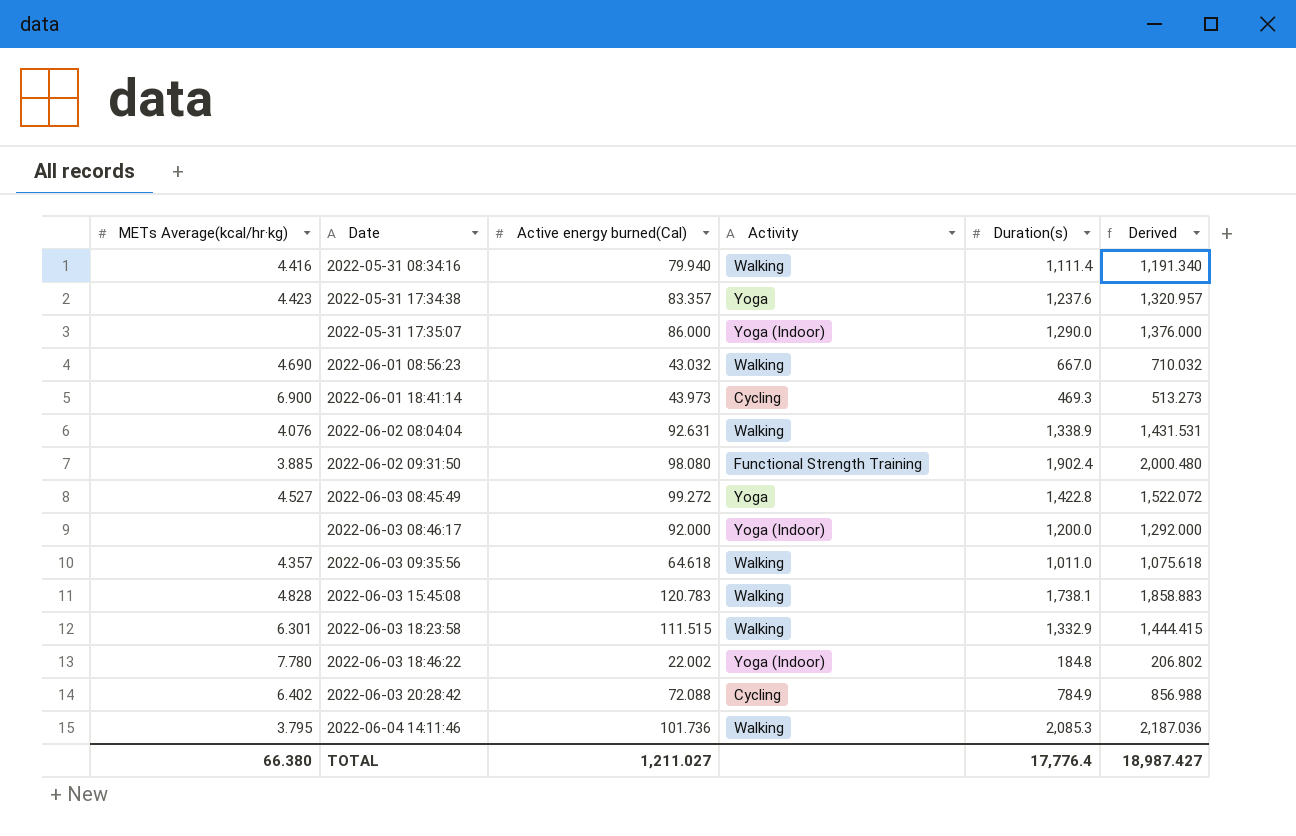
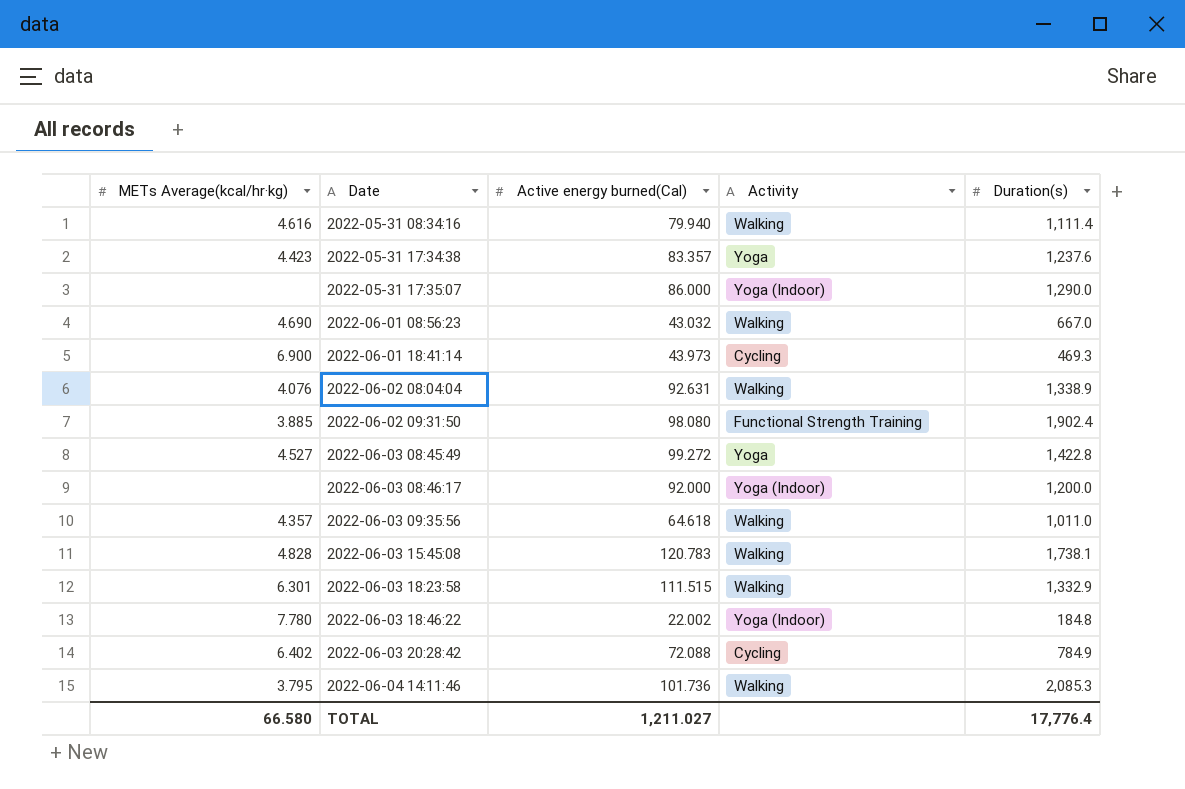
column Derived | formula: [Active energy burned(Cal)] + [Duration(s)] -> none
2022-05-31 08:34:16 | METs Average(kcal/hr·kg): 4.416 -> 4.616
TOTAL | METs Average(kcal/hr·kg): 66.380 -> 66.580

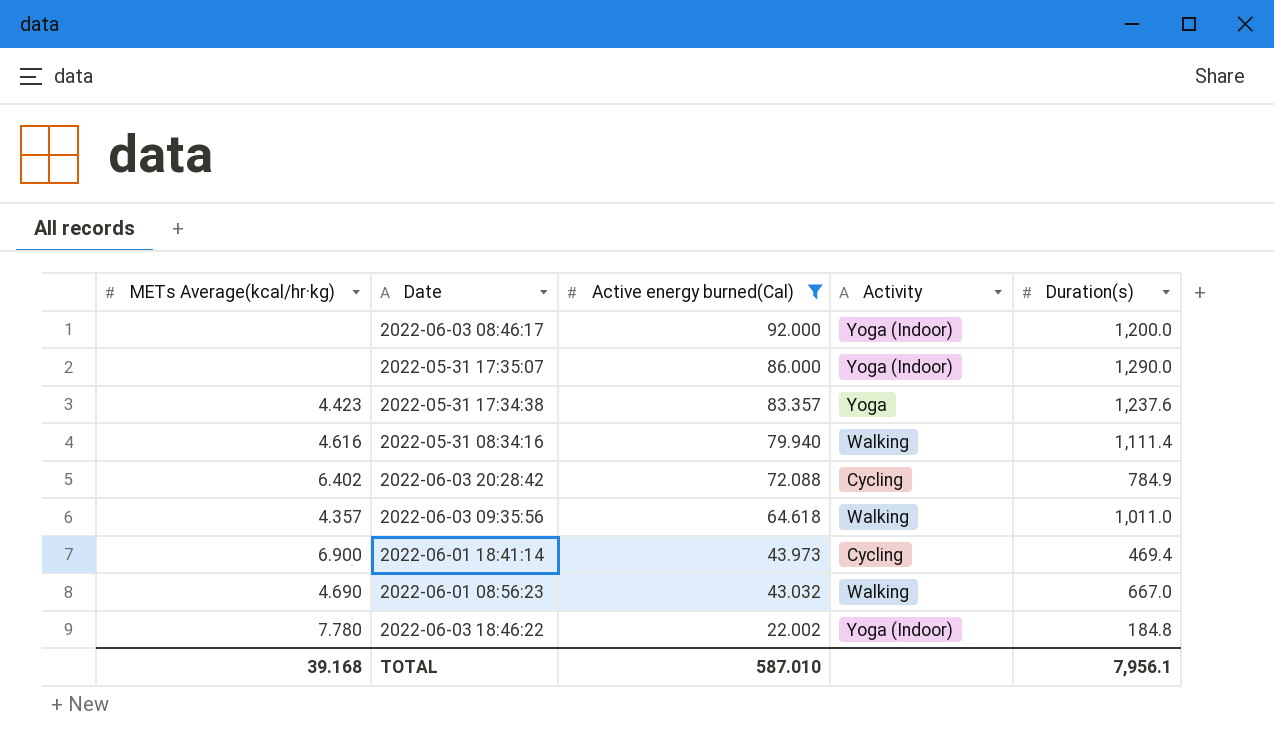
filter: none -> Active energy burned(Cal) <= 92.000
row order: Date ascending -> Active energy burned(Cal) descending
2022-06-01 18:41:14 | Duration(s): 469.3 -> 469.4
TOTAL | METs Average(kcal/hr·kg): 66.580 -> 39.168
TOTAL | Active energy burned(Cal): 1,211.027 -> 587.010
TOTAL | Duration(s): 17,776.4 -> 7,956.1

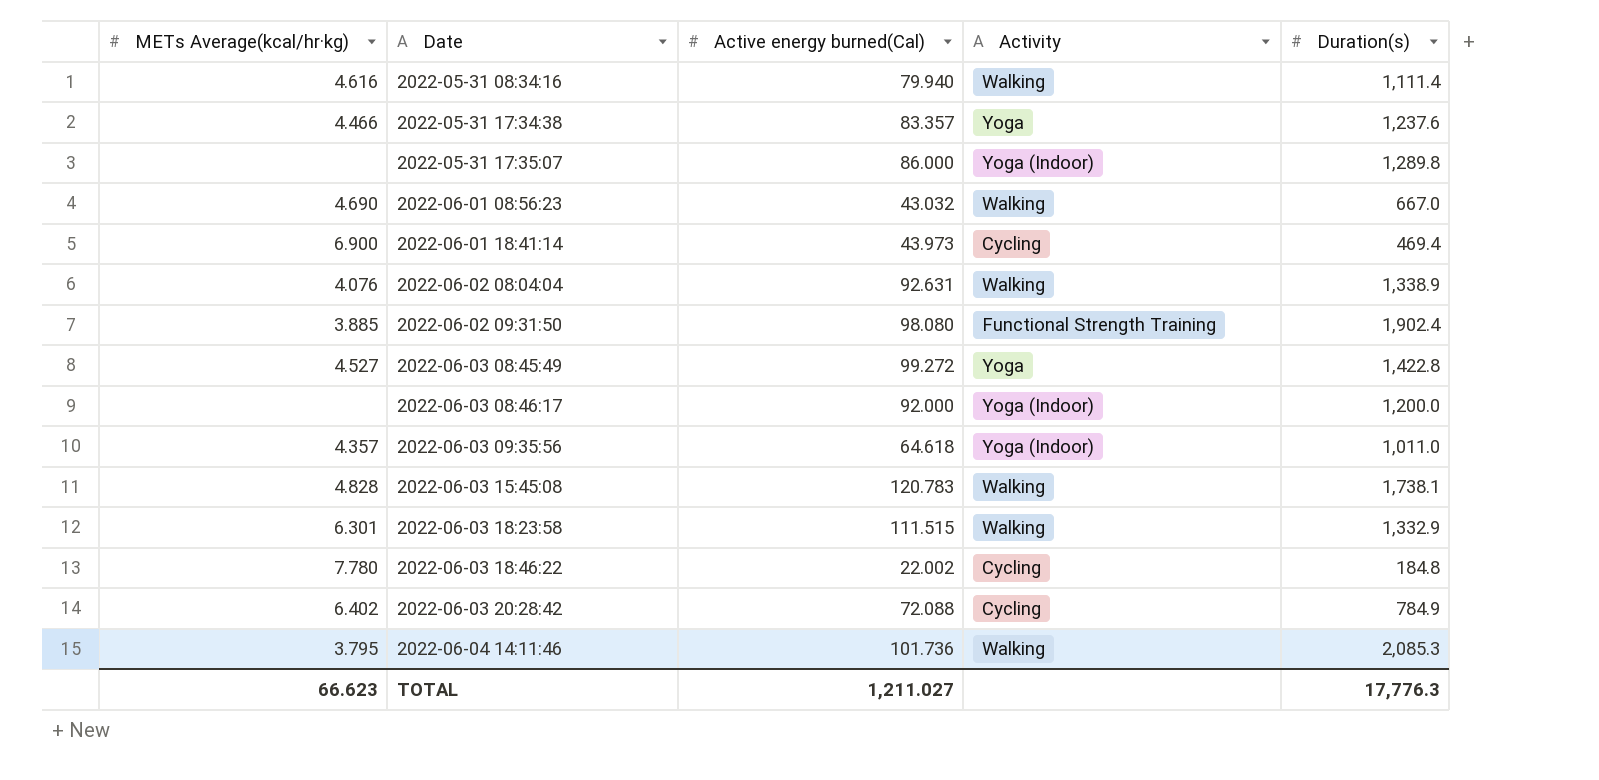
filter: Active energy burned(Cal) <= 92.000 -> none
row order: Active energy burned(Cal) descending -> Date ascending
2022-05-31 17:34:38 | METs Average(kcal/hr·kg): 4.423 -> 4.466
2022-05-31 17:35:07 | Duration(s): 1,290.0 -> 1,289.8
2022-06-03 09:35:56 | Activity: Walking -> Yoga (Indoor)
2022-06-03 18:46:22 | Activity: Yoga (Indoor) -> Cycling
TOTAL | METs Average(kcal/hr·kg): 39.168 -> 66.623
TOTAL | Active energy burned(Cal): 587.010 -> 1,211.027
TOTAL | Duration(s): 7,956.1 -> 17,776.3

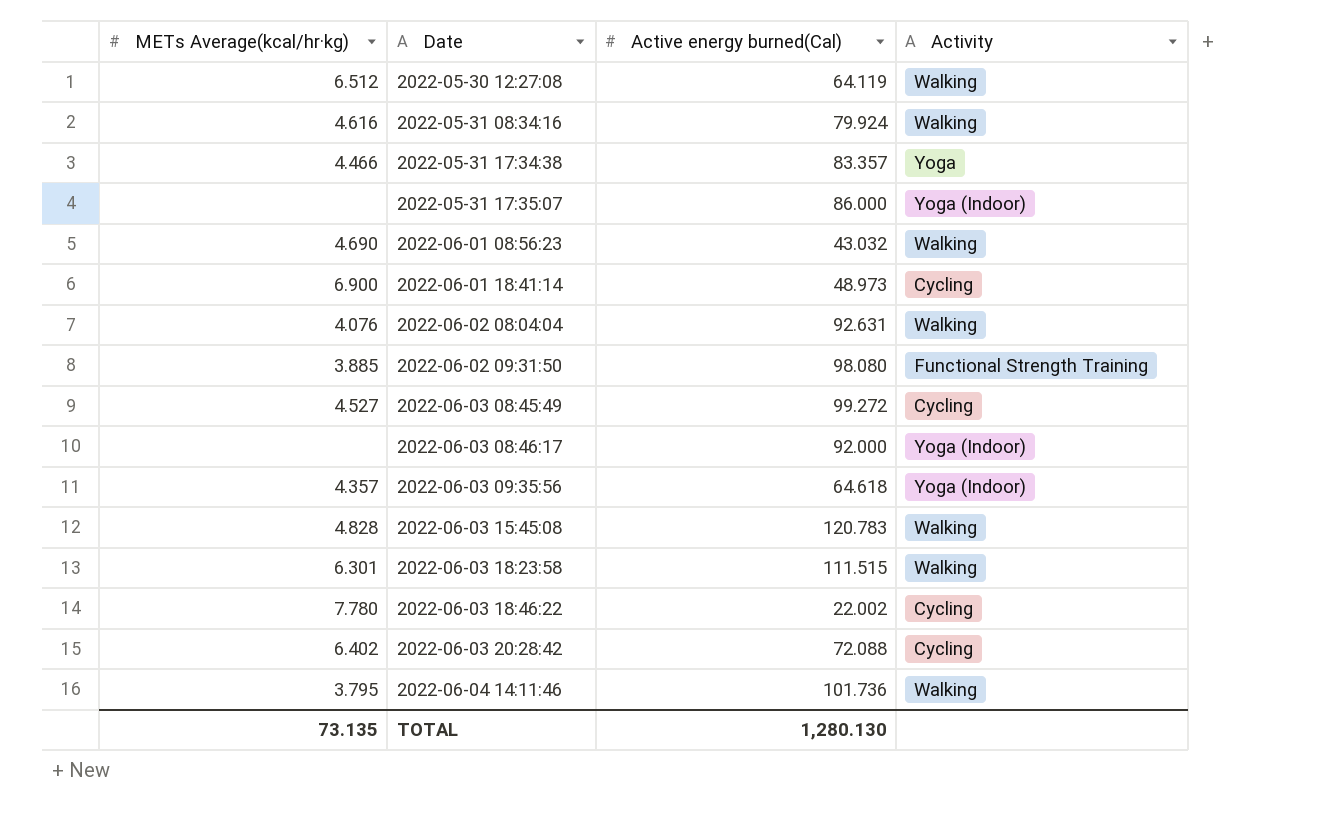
column Duration(s) | position: 5 -> none
row 2022-05-30 12:27:08: none -> 6.512 | 64.119 | Walking
2022-05-31 08:34:16 | Active energy burned(Cal): 79.940 -> 79.924
2022-06-01 18:41:14 | Active energy burned(Cal): 43.973 -> 48.973
2022-06-03 08:45:49 | Activity: Yoga -> Cycling
TOTAL | METs Average(kcal/hr·kg): 66.623 -> 73.135
TOTAL | Active energy burned(Cal): 1,211.027 -> 1,280.130

